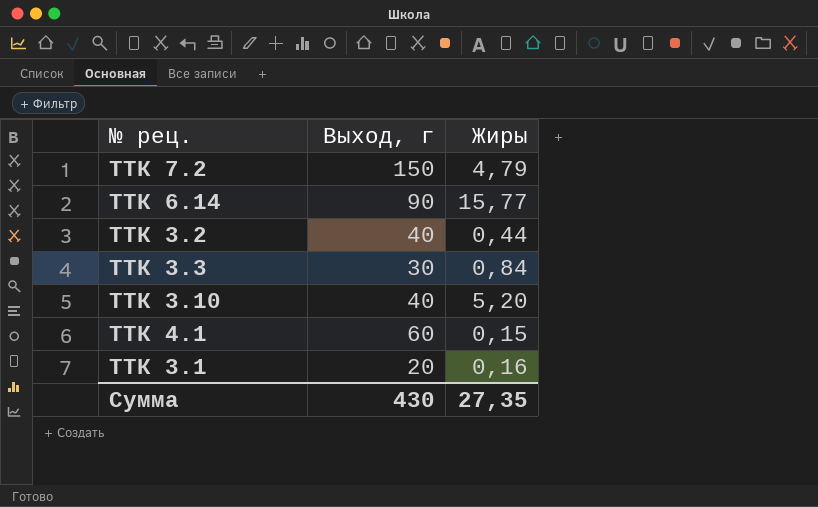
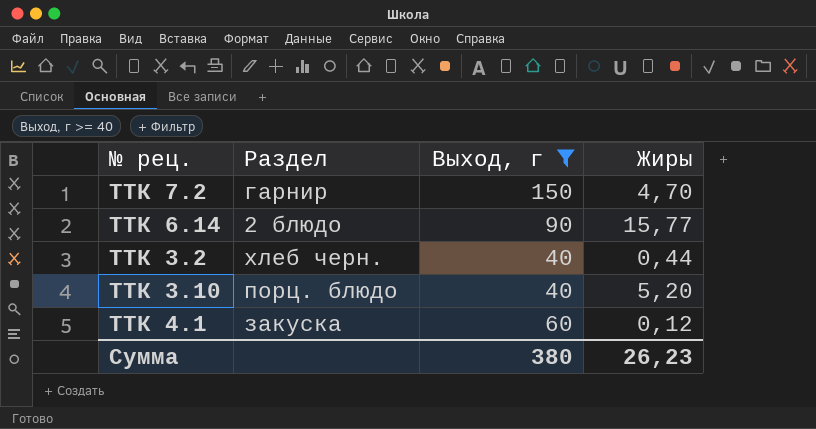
filter: none -> Выход, г >= 40
column Раздел | position: none -> 2
ТТК 7.2 | Жиры: 4,79 -> 4,70
ТТК 4.1 | Жиры: 0,15 -> 0,12
Сумма | Выход, г: 430 -> 380
Сумма | Жиры: 27,35 -> 26,23

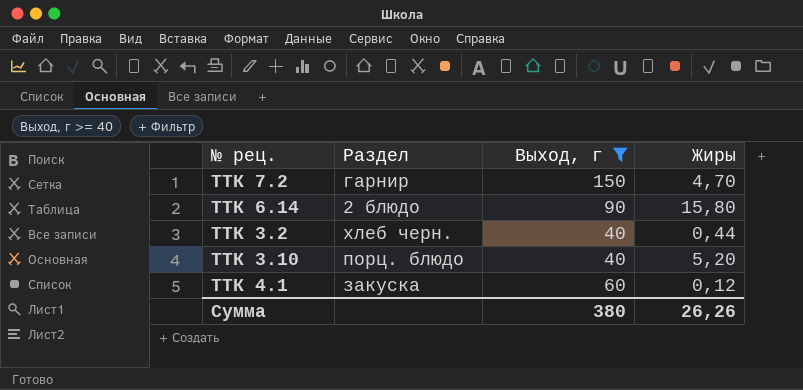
ТТК 6.14 | Жиры: 15,77 -> 15,80
Сумма | Жиры: 26,23 -> 26,26

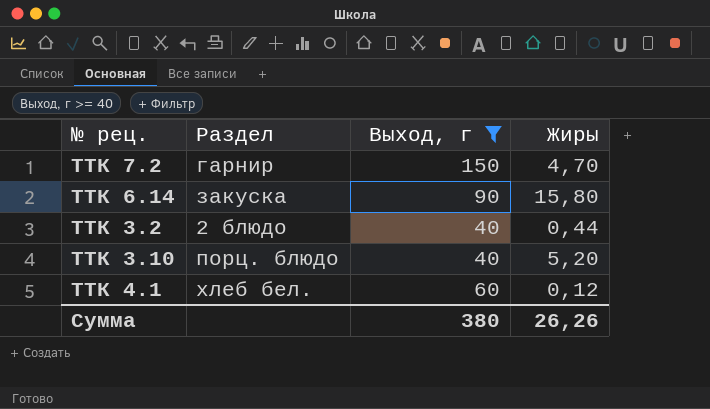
ТТК 6.14 | Раздел: 2 блюдо -> закуска
ТТК 3.2 | Раздел: хлеб черн. -> 2 блюдо
ТТК 4.1 | Раздел: закуска -> хлеб бел.

